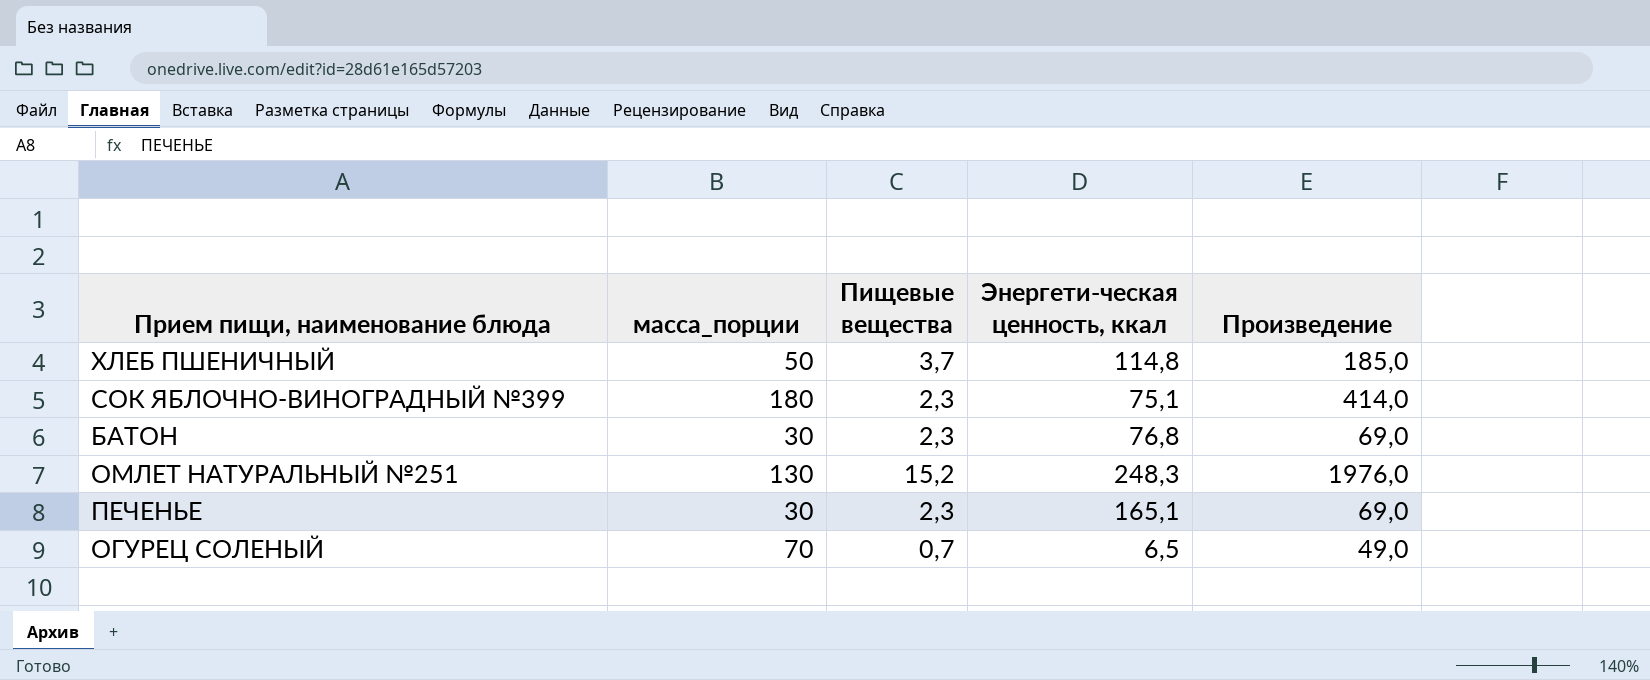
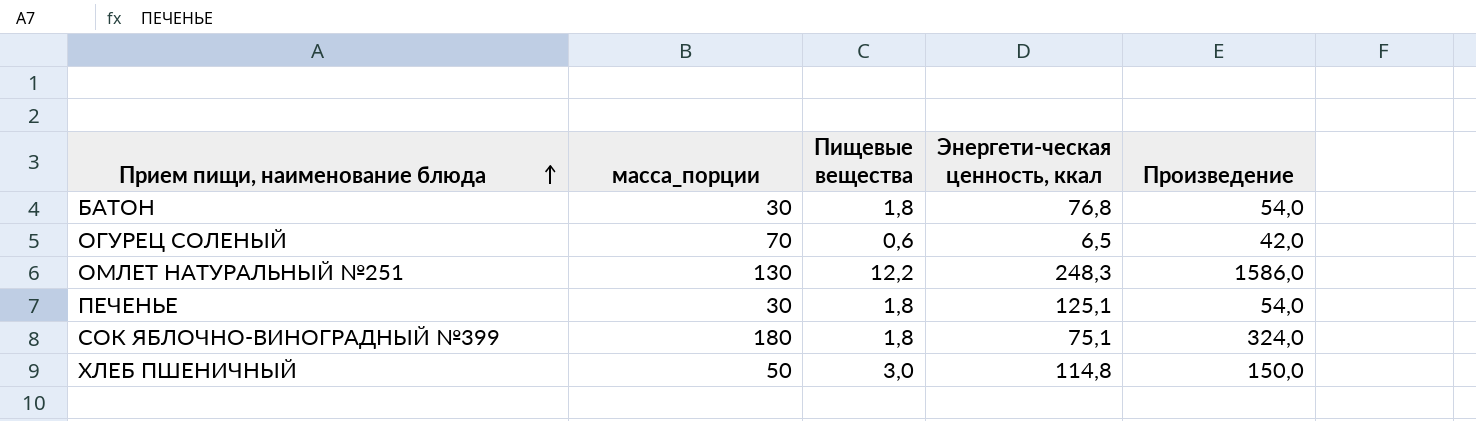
row order: none -> Прием пищи, наименование блюда ascending
БАТОН | Пищевые вещества: 2,3 -> 1,8
БАТОН | Произведение: 69,0 -> 54,0
ОГУРЕЦ СОЛЕНЫЙ | Пищевые вещества: 0,7 -> 0,6
ОГУРЕЦ СОЛЕНЫЙ | Произведение: 49,0 -> 42,0
ОМЛЕТ НАТУРАЛЬНЫЙ №251 | Пищевые вещества: 15,2 -> 12,2
ОМЛЕТ НАТУРАЛЬНЫЙ №251 | Произведение: 1976,0 -> 1586,0
ПЕЧЕНЬЕ | Пищевые вещества: 2,3 -> 1,8
ПЕЧЕНЬЕ | Энергети-ческая ценность, ккал: 165,1 -> 125,1
ПЕЧЕНЬЕ | Произведение: 69,0 -> 54,0
СОК ЯБЛОЧНО-ВИНОГРАДНЫЙ №399 | Пищевые вещества: 2,3 -> 1,8
СОК ЯБЛОЧНО-ВИНОГРАДНЫЙ №399 | Произведение: 414,0 -> 324,0
ХЛЕБ ПШЕНИЧНЫЙ | Пищевые вещества: 3,7 -> 3,0
ХЛЕБ ПШЕНИЧНЫЙ | Произведение: 185,0 -> 150,0

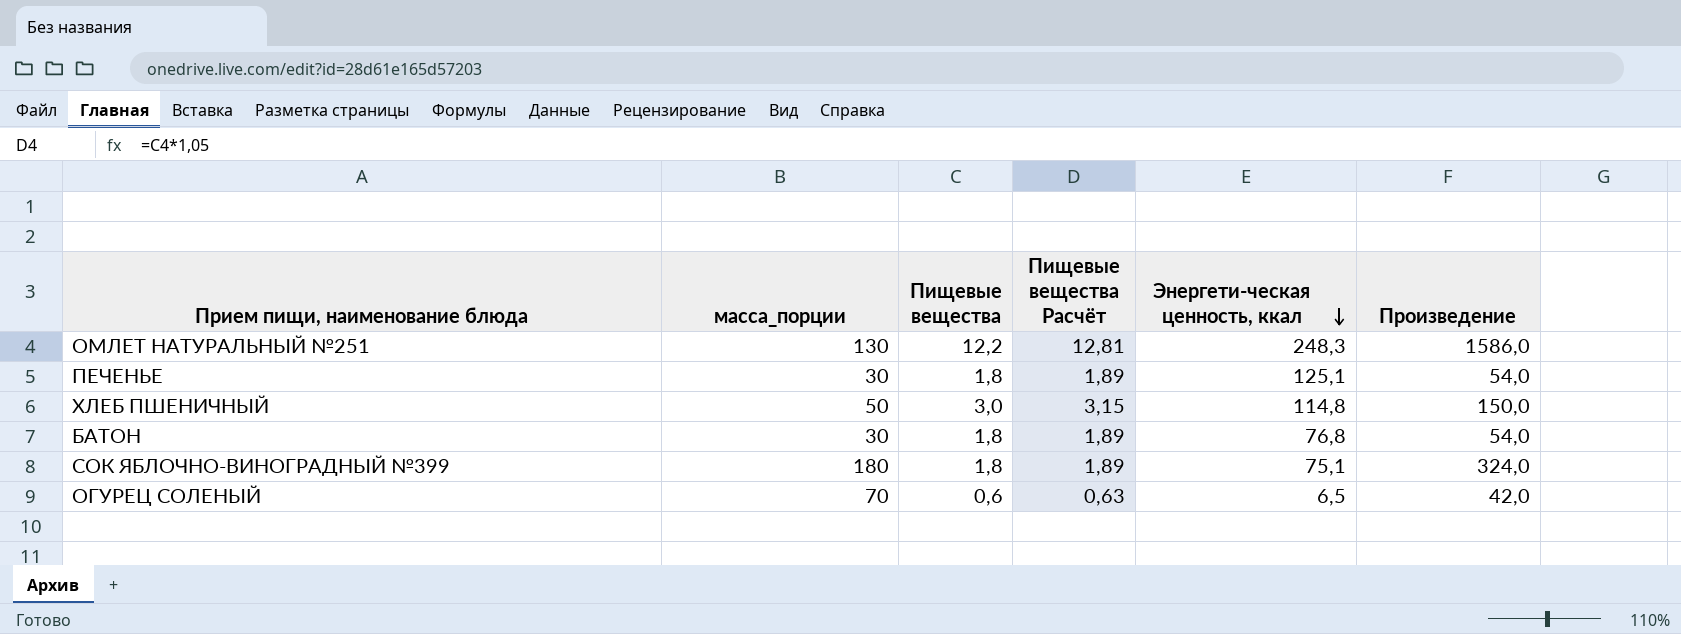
row order: Прием пищи, наименование блюда ascending -> Энергети-ческая ценность, ккал descending
column Пищевые вещества Расчёт | formula: none -> [Пищевые вещества] * 1,05

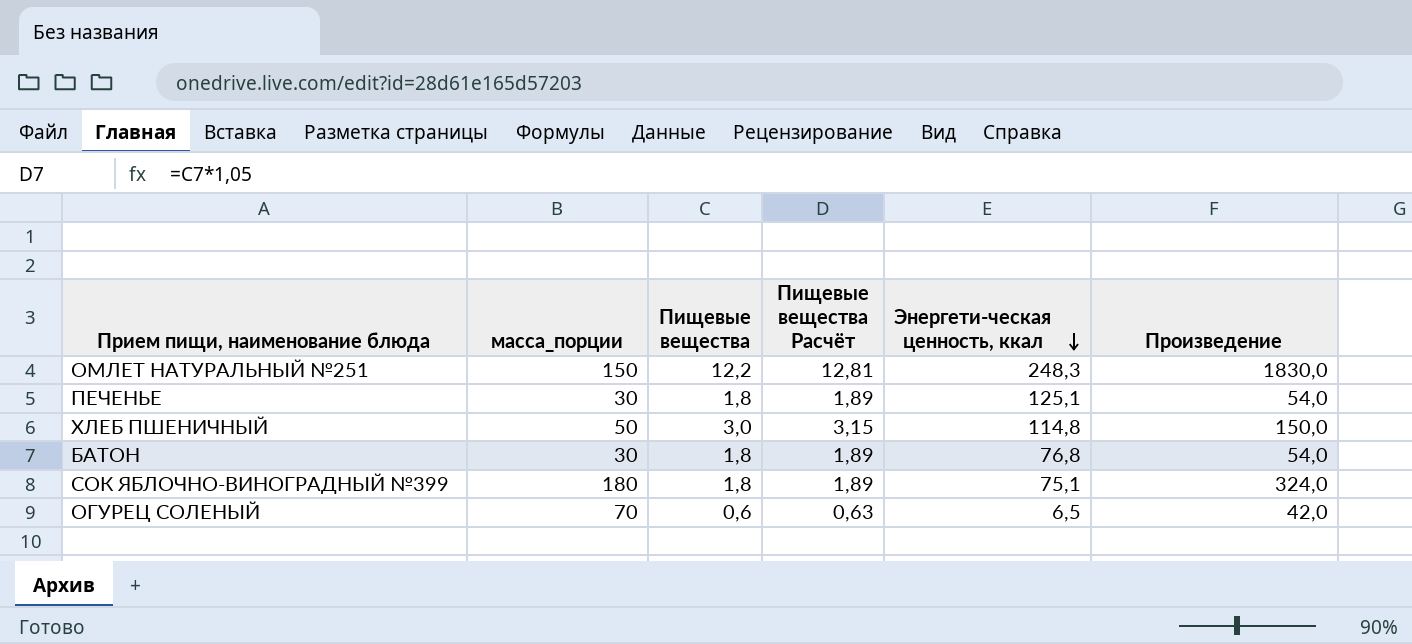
ОМЛЕТ НАТУРАЛЬНЫЙ №251 | масса_порции: 130 -> 150
ОМЛЕТ НАТУРАЛЬНЫЙ №251 | Произведение: 1586,0 -> 1830,0

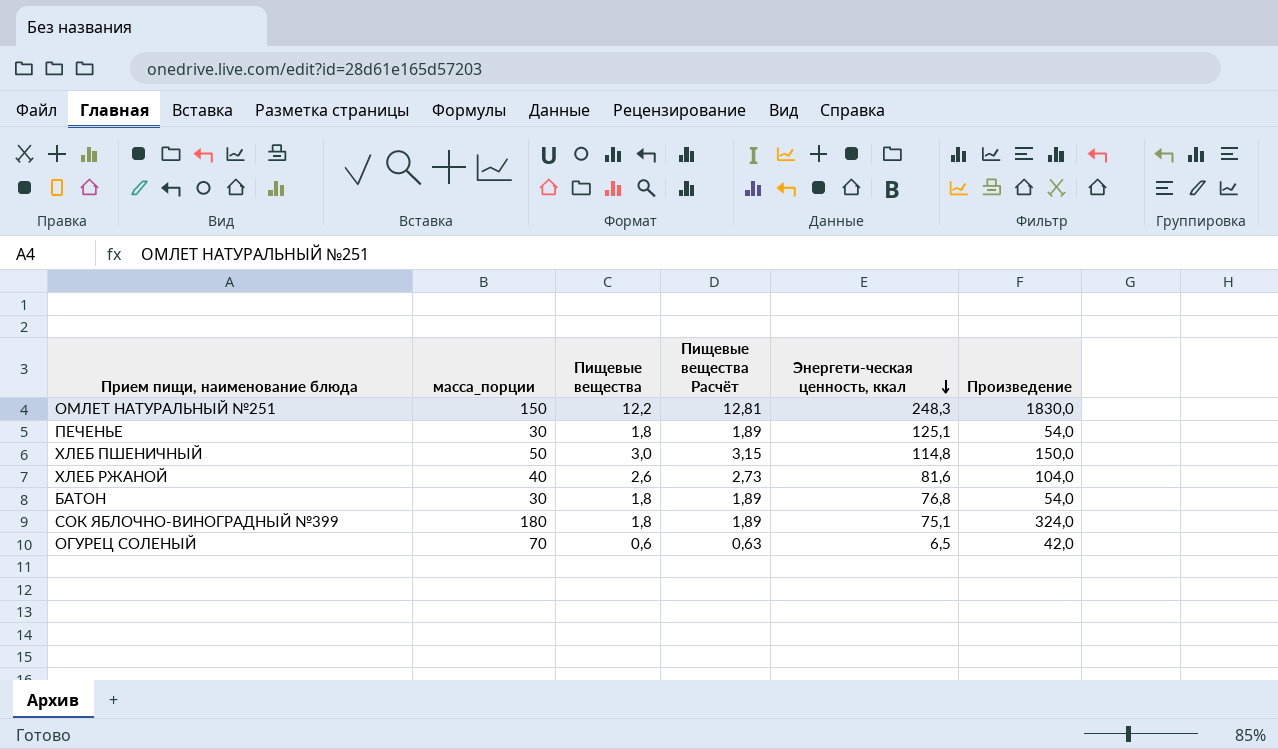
row ХЛЕБ РЖАНОЙ: none -> 40 | 2,6 | 2,73 | 81,6 | 104,0

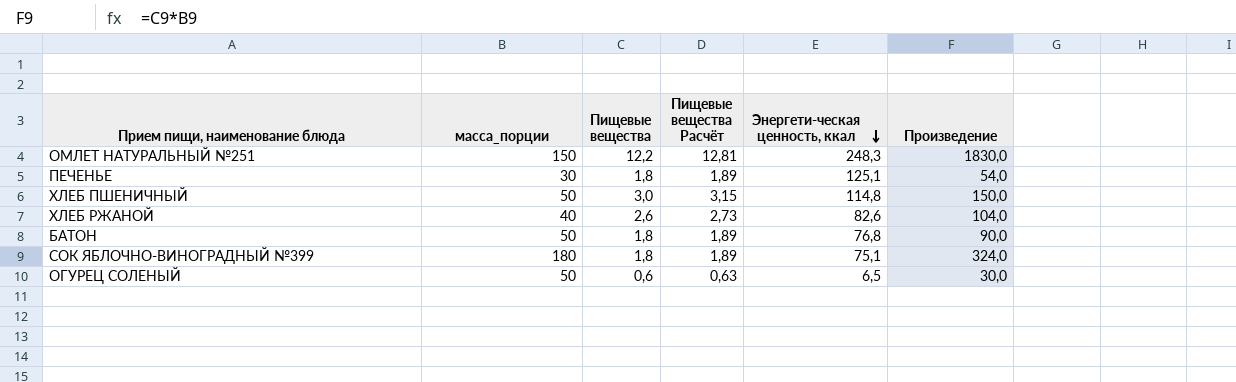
ХЛЕБ РЖАНОЙ | Энергети-ческая ценность, ккал: 81,6 -> 82,6
БАТОН | масса_порции: 30 -> 50
БАТОН | Произведение: 54,0 -> 90,0
ОГУРЕЦ СОЛЕНЫЙ | масса_порции: 70 -> 50
ОГУРЕЦ СОЛЕНЫЙ | Произведение: 42,0 -> 30,0

